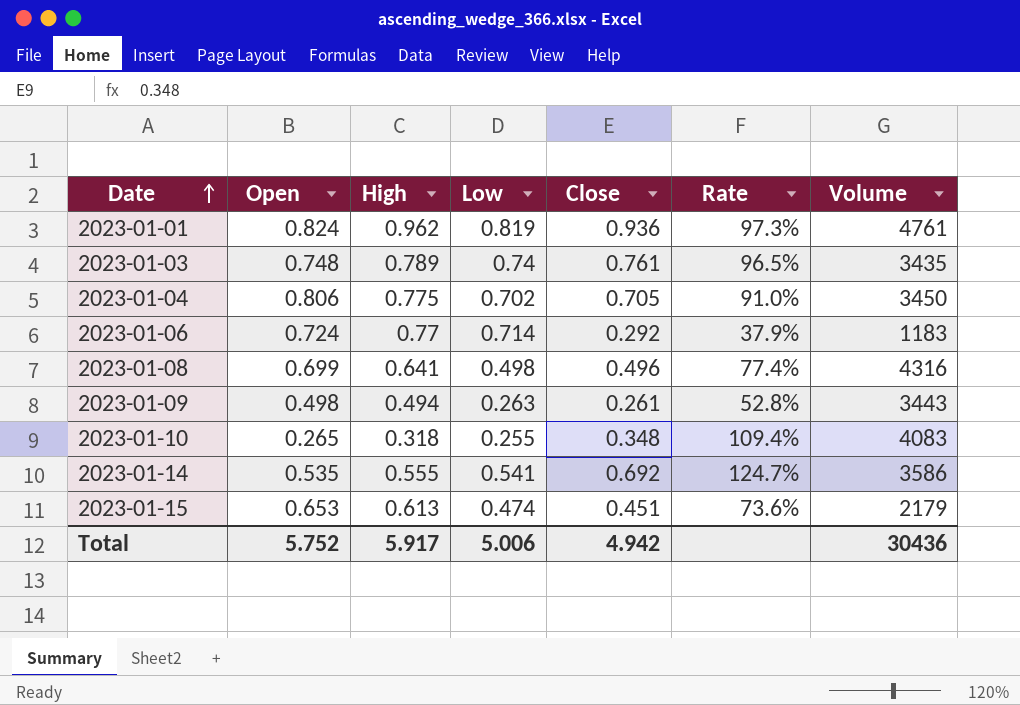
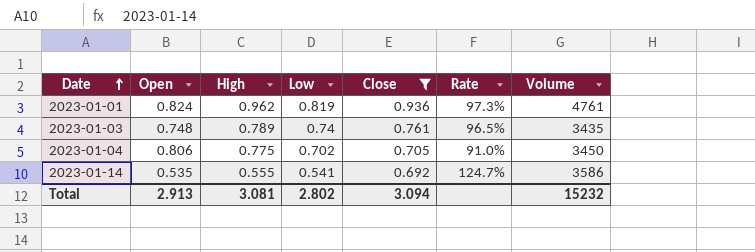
filter: none -> Close >= 0.692
Total | Open: 5.752 -> 2.913
Total | High: 5.917 -> 3.081
Total | Low: 5.006 -> 2.802
Total | Close: 4.942 -> 3.094
Total | Volume: 30436 -> 15232

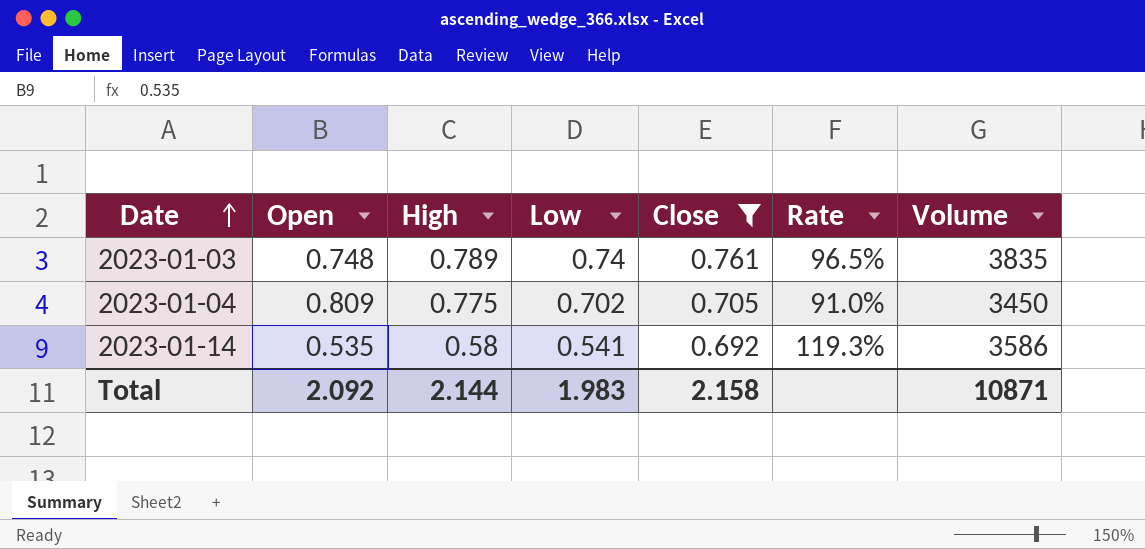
row 2023-01-01: 0.824 | 0.962 | 0.819 | 0.936 | 97.3% | 4761 -> none
2023-01-03 | Volume: 3435 -> 3835
2023-01-04 | Open: 0.806 -> 0.809
2023-01-14 | High: 0.555 -> 0.58
2023-01-14 | Rate: 124.7% -> 119.3%
Total | Open: 2.913 -> 2.092
Total | High: 3.081 -> 2.144
Total | Low: 2.802 -> 1.983
Total | Close: 3.094 -> 2.158
Total | Volume: 15232 -> 10871

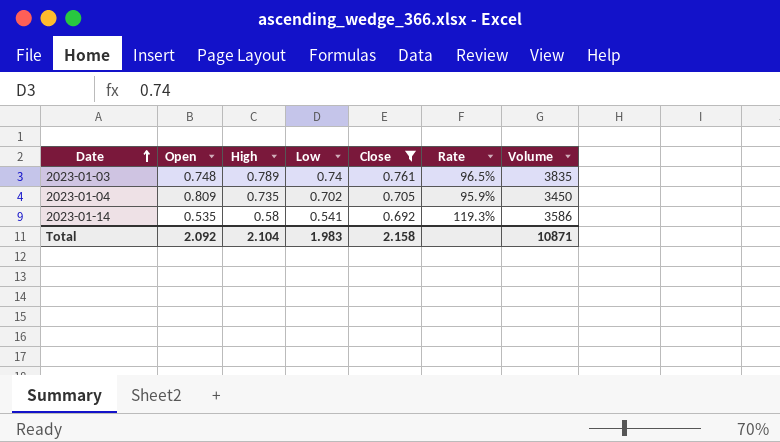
2023-01-04 | High: 0.775 -> 0.735
2023-01-04 | Rate: 91.0% -> 95.9%
Total | High: 2.144 -> 2.104

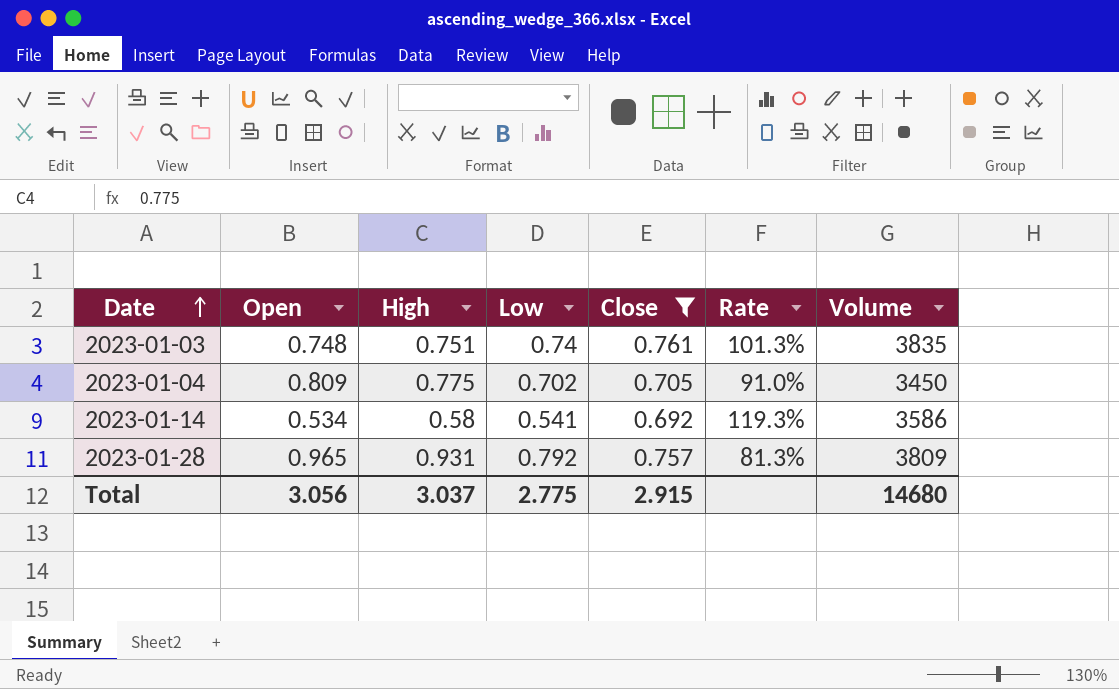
2023-01-03 | High: 0.789 -> 0.751
2023-01-03 | Rate: 96.5% -> 101.3%
2023-01-04 | High: 0.735 -> 0.775
2023-01-04 | Rate: 95.9% -> 91.0%
2023-01-14 | Open: 0.535 -> 0.534
row 2023-01-28: none -> 0.965 | 0.931 | 0.792 | 0.757 | 81.3% | 3809
Total | Open: 2.092 -> 3.056
Total | High: 2.104 -> 3.037
Total | Low: 1.983 -> 2.775
Total | Close: 2.158 -> 2.915
Total | Volume: 10871 -> 14680

